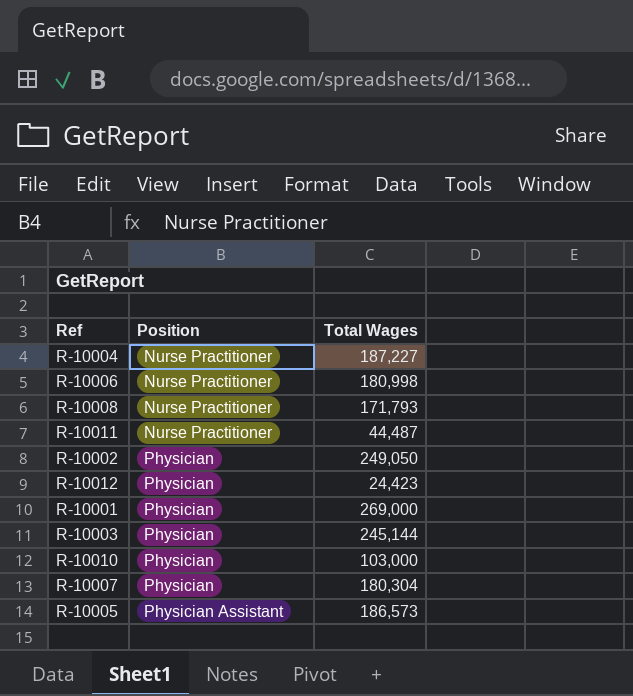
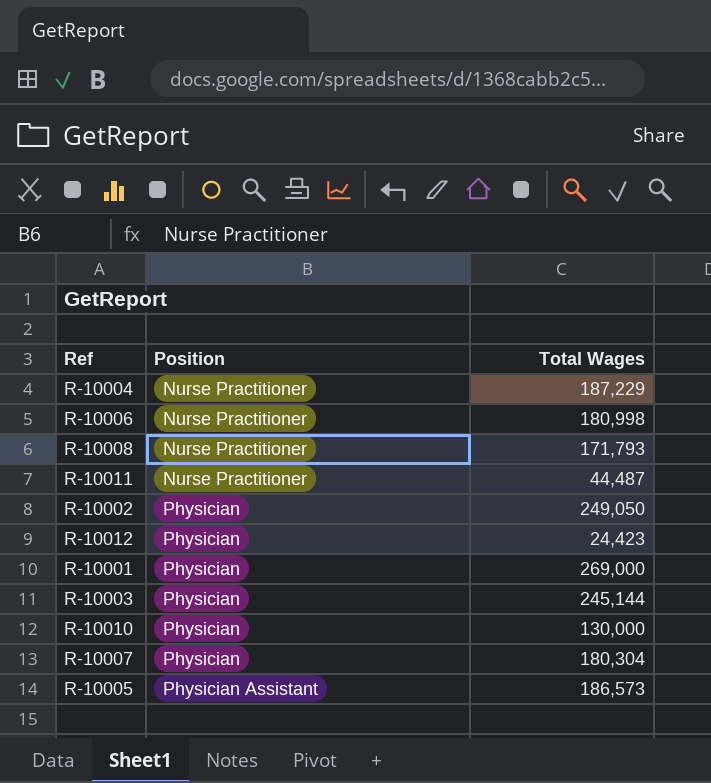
R-10004 | Total Wages: 187,227 -> 187,229
R-10010 | Total Wages: 103,000 -> 130,000

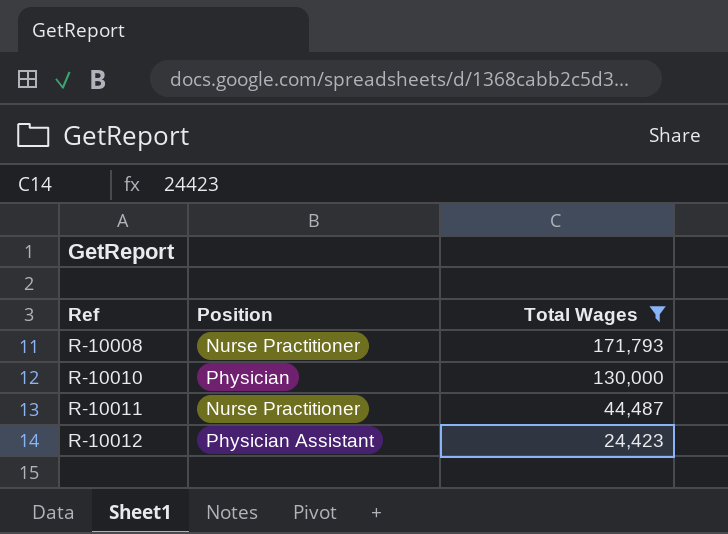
filter: none -> Total Wages <= 171,793
row order: Position ascending -> Ref ascending
R-10012 | Position: Physician -> Physician Assistant

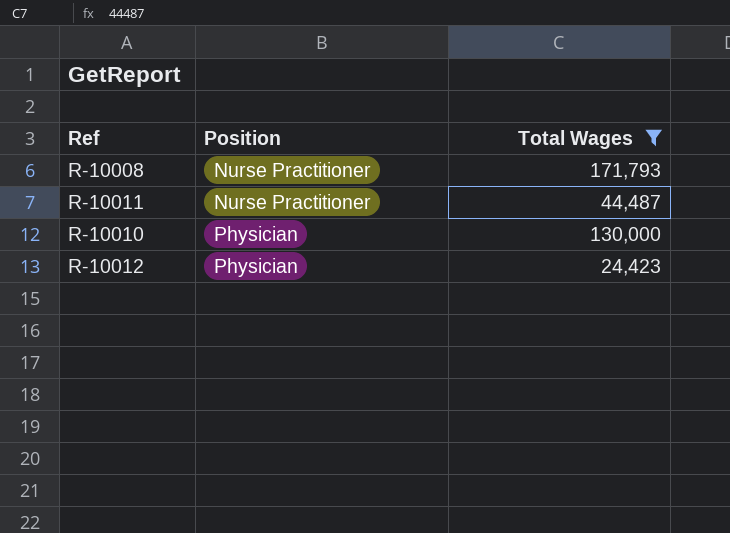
row order: Ref ascending -> Position ascending
R-10012 | Position: Physician Assistant -> Physician

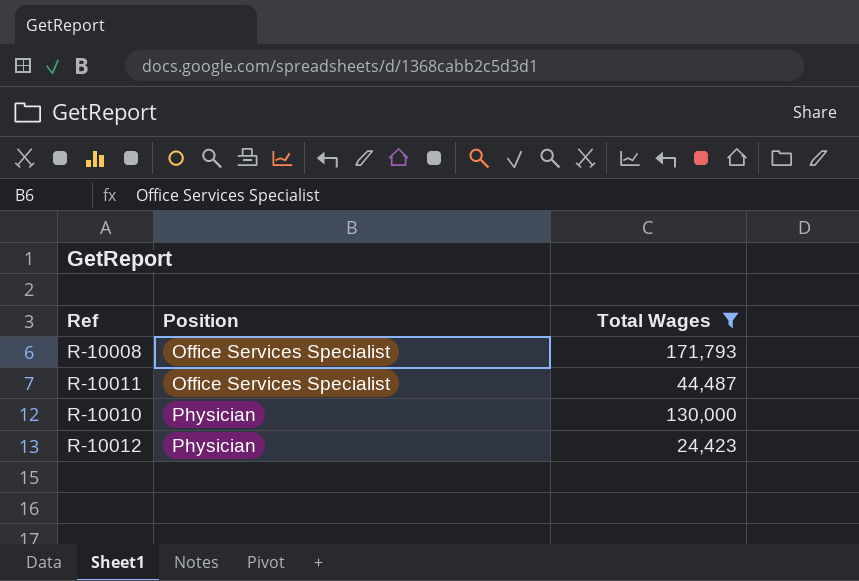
R-10008 | Position: Nurse Practitioner -> Office Services Specialist
R-10011 | Position: Nurse Practitioner -> Office Services Specialist

